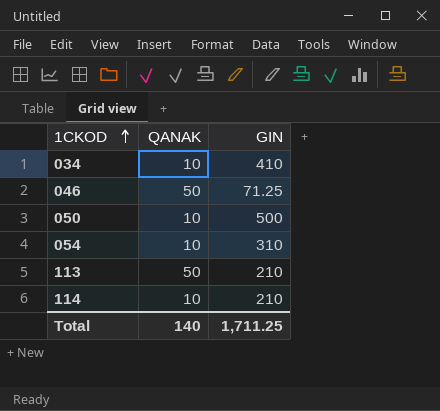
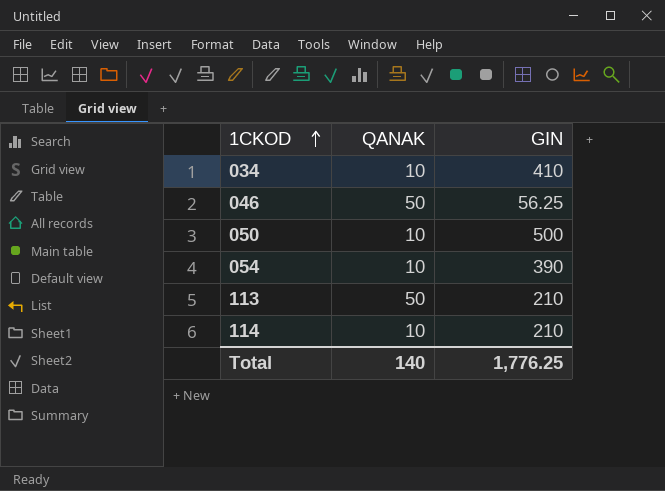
046 | GIN: 71.25 -> 56.25
054 | GIN: 310 -> 390
Total | GIN: 1,711.25 -> 1,776.25

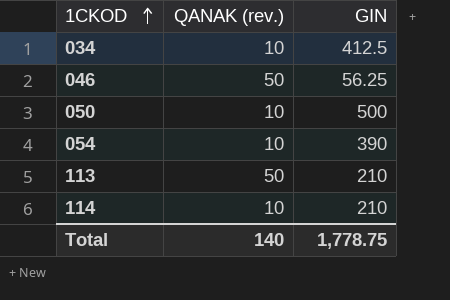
column name: QANAK -> QANAK (rev.)
034 | GIN: 410 -> 412.5
Total | GIN: 1,776.25 -> 1,778.75

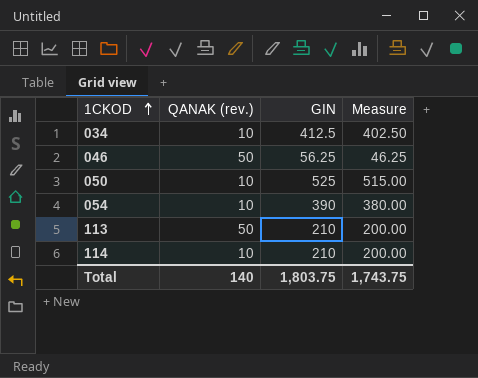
column Measure | formula: none -> [GIN] - 10
050 | GIN: 500 -> 525
Total | GIN: 1,778.75 -> 1,803.75

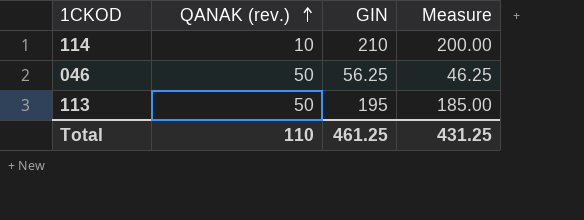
row order: 1CKOD ascending -> QANAK (rev.) ascending
row 034: 10 | 412.5 | 402.50 -> none
row 050: 10 | 525 | 515.00 -> none
row 054: 10 | 390 | 380.00 -> none
113 | GIN: 210 -> 195
113 | Measure: 200.00 -> 185.00
Total | QANAK (rev.): 140 -> 110
Total | GIN: 1,803.75 -> 461.25
Total | Measure: 1,743.75 -> 431.25

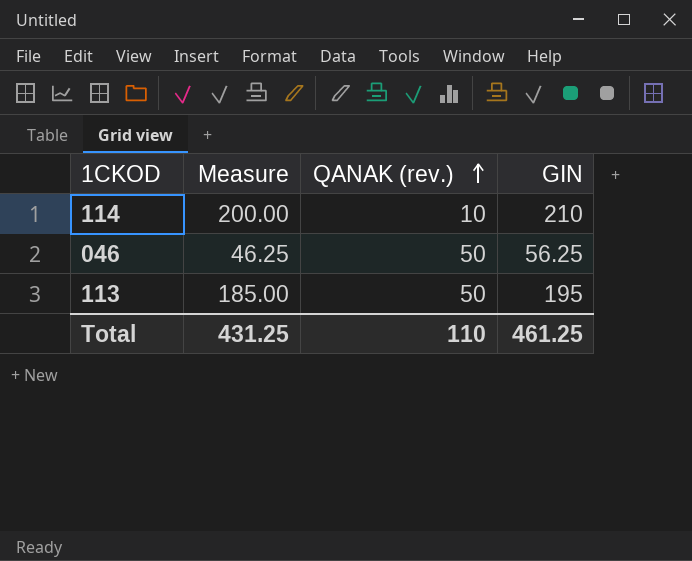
column Measure | position: 4 -> 2

